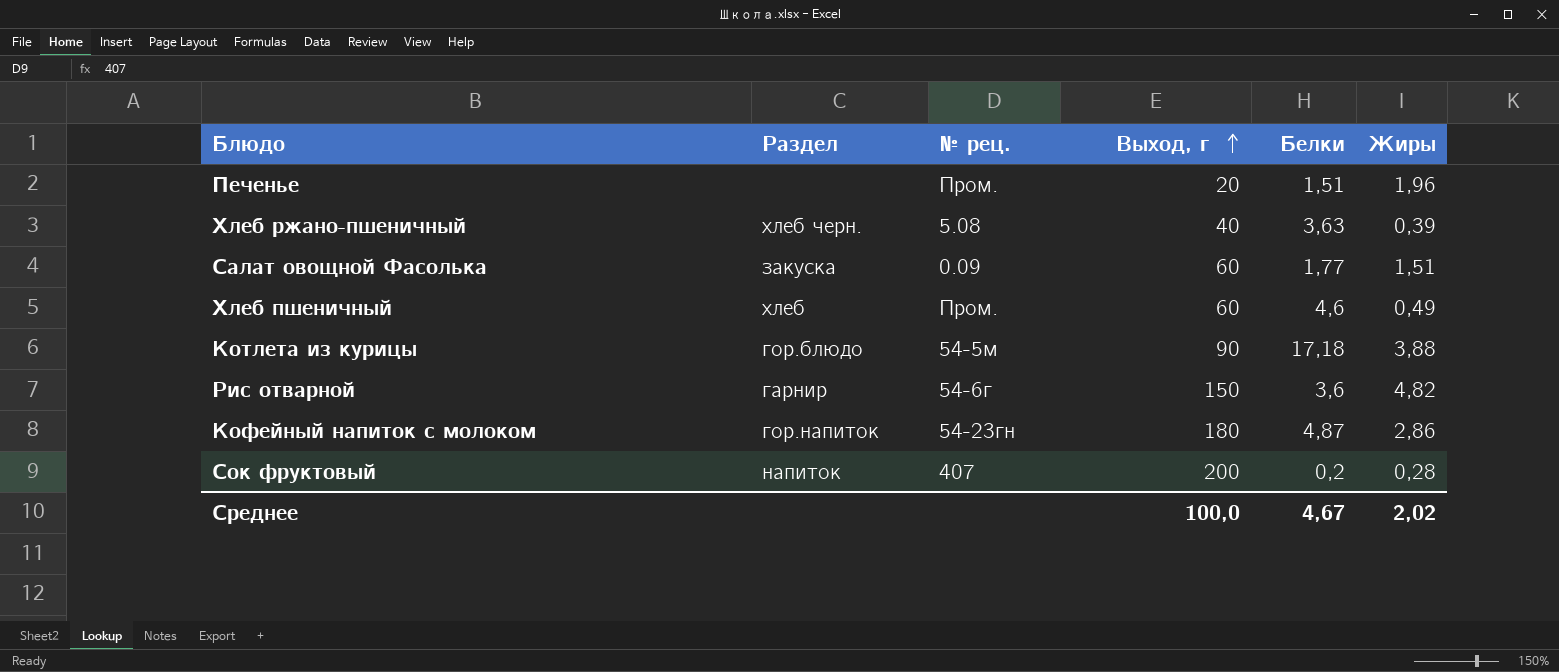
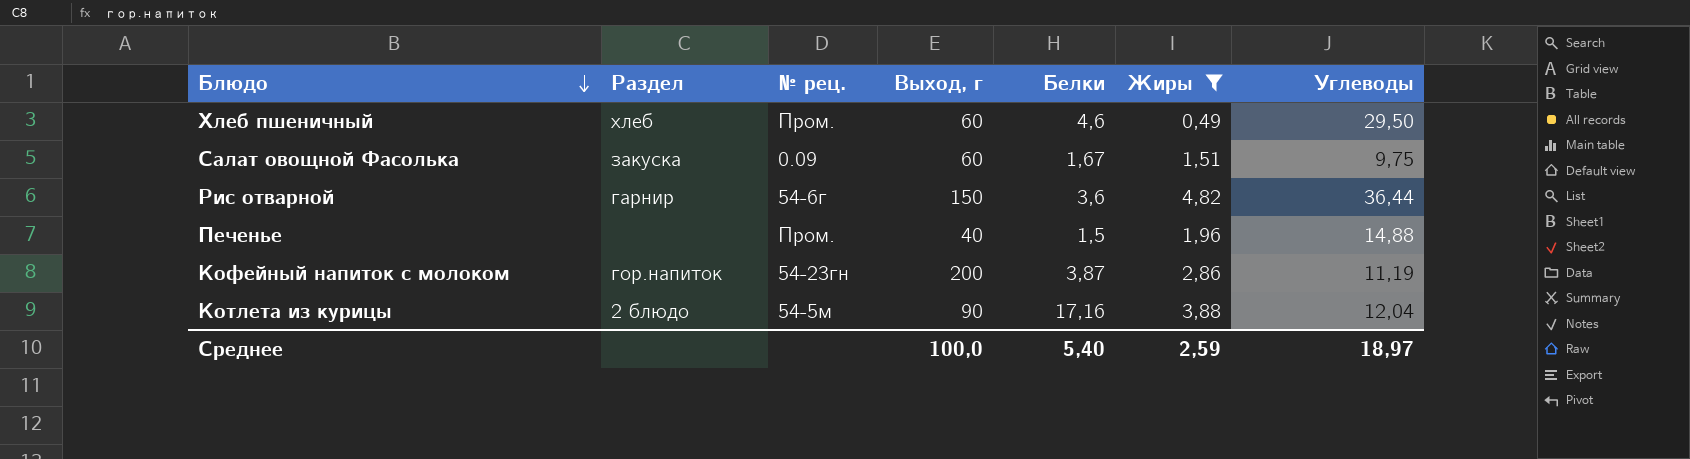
filter: none -> Жиры >= 0,49
row order: Выход, г ascending -> Блюдо descending
column Углеводы | position: none -> 7
Салат овощной Фасолька | Белки: 1,77 -> 1,67
Печенье | Выход, г: 20 -> 40
Печенье | Белки: 1,51 -> 1,5
Кофейный напиток с молоком | Выход, г: 180 -> 200
Кофейный напиток с молоком | Белки: 4,87 -> 3,87
Котлета из курицы | Раздел: гор.блюдо -> 2 блюдо
Котлета из курицы | Белки: 17,18 -> 17,16
Среднее | Белки: 4,67 -> 5,40
Среднее | Жиры: 2,02 -> 2,59

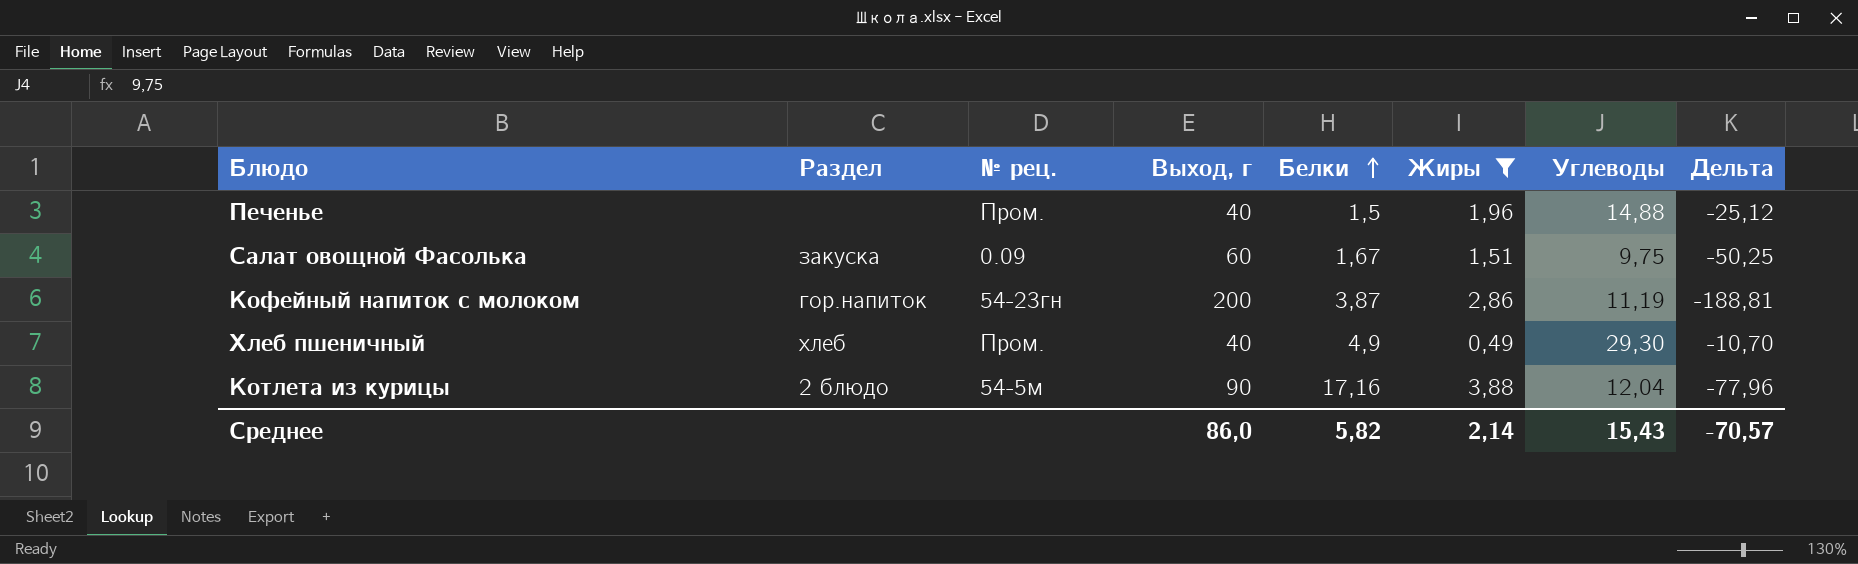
row order: Блюдо descending -> Белки ascending
column Дельта | formula: none -> [Углеводы] - [Выход, г]
row Рис отварной: гарнир | 54-6г | 150 | 3,6 | 4,82 | 36,44 -> none
Хлеб пшеничный | Выход, г: 60 -> 40
Хлеб пшеничный | Белки: 4,6 -> 4,9
Хлеб пшеничный | Углеводы: 29,50 -> 29,30
Среднее | Выход, г: 100,0 -> 86,0
Среднее | Белки: 5,40 -> 5,82
Среднее | Жиры: 2,59 -> 2,14
Среднее | Углеводы: 18,97 -> 15,43

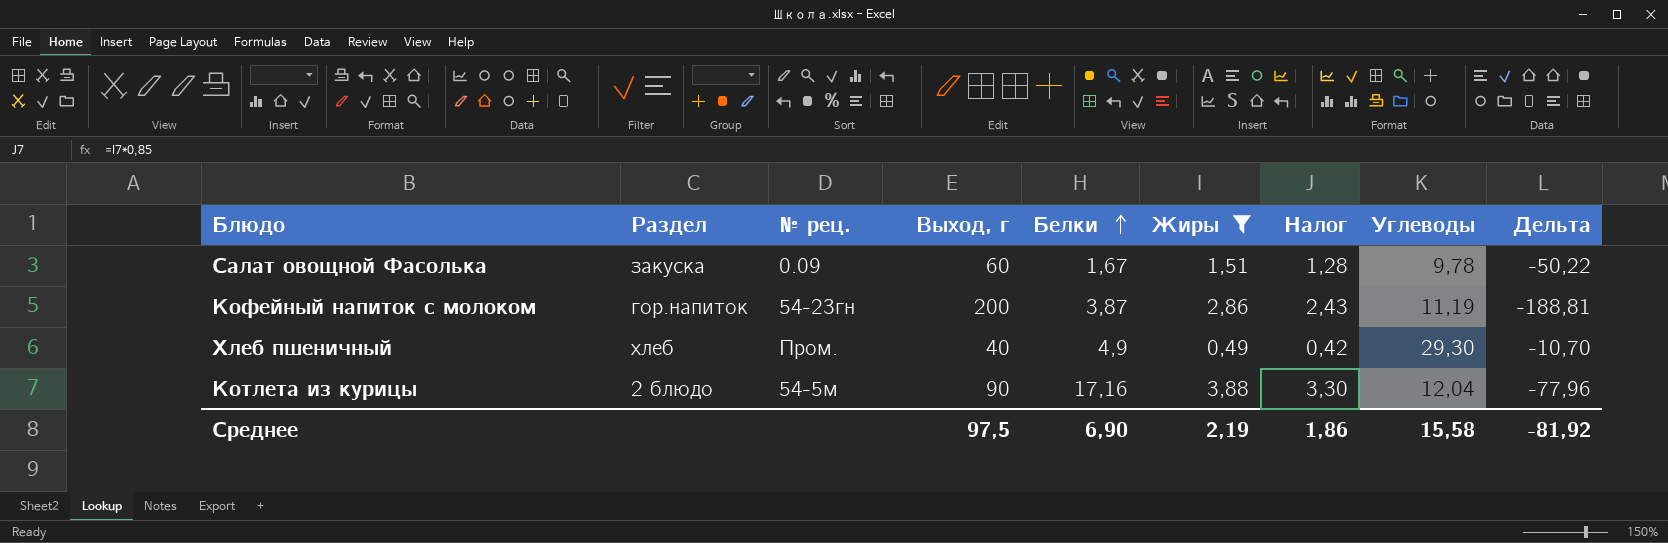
column Налог | formula: none -> [Жиры] * 0,85
row Печенье: none | Пром. | 40 | 1,5 | 1,96 | 14,88 | -25,12 -> none
Салат овощной Фасолька | Углеводы: 9,75 -> 9,78
Салат овощной Фасолька | Дельта: -50,25 -> -50,22
Среднее | Выход, г: 86,0 -> 97,5
Среднее | Белки: 5,82 -> 6,90
Среднее | Жиры: 2,14 -> 2,19
Среднее | Углеводы: 15,43 -> 15,58
Среднее | Дельта: -70,57 -> -81,92

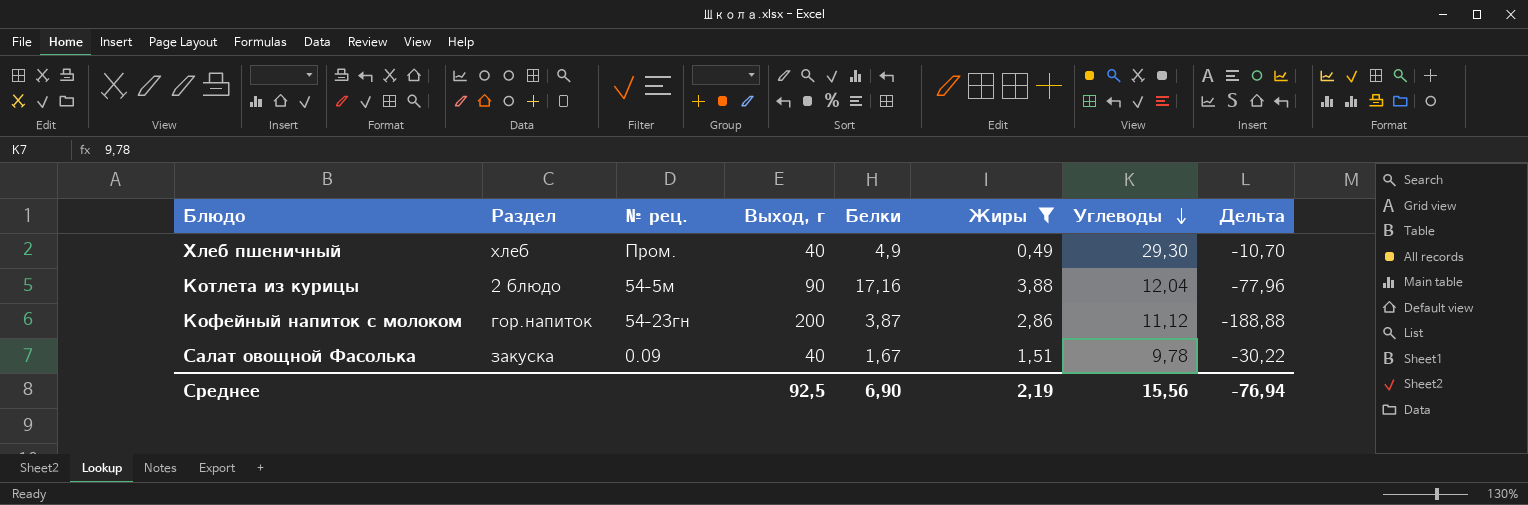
row order: Белки ascending -> Углеводы descending
column Налог | formula: [Жиры] * 0,85 -> none
Кофейный напиток с молоком | Углеводы: 11,19 -> 11,12
Кофейный напиток с молоком | Дельта: -188,81 -> -188,88
Салат овощной Фасолька | Выход, г: 60 -> 40
Салат овощной Фасолька | Дельта: -50,22 -> -30,22
Среднее | Выход, г: 97,5 -> 92,5
Среднее | Углеводы: 15,58 -> 15,56
Среднее | Дельта: -81,92 -> -76,94

